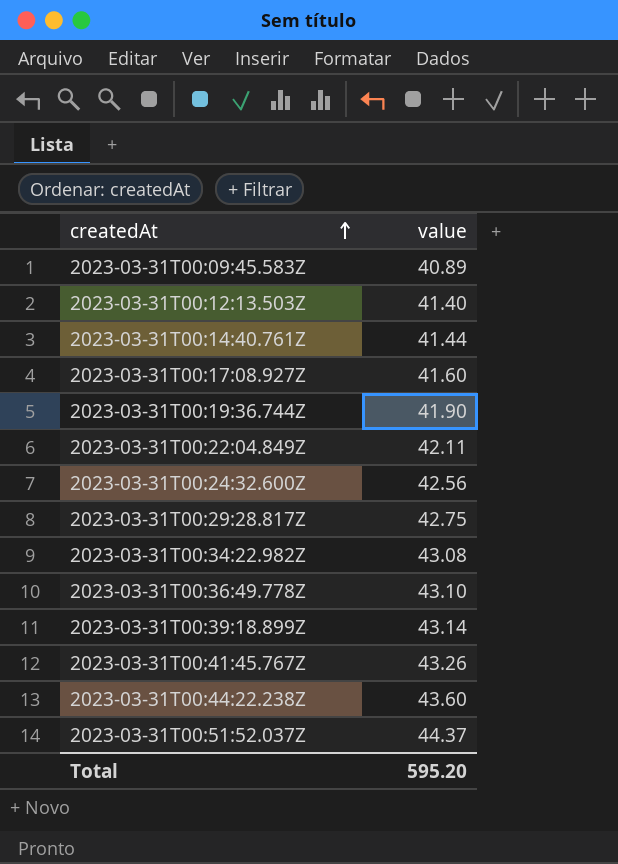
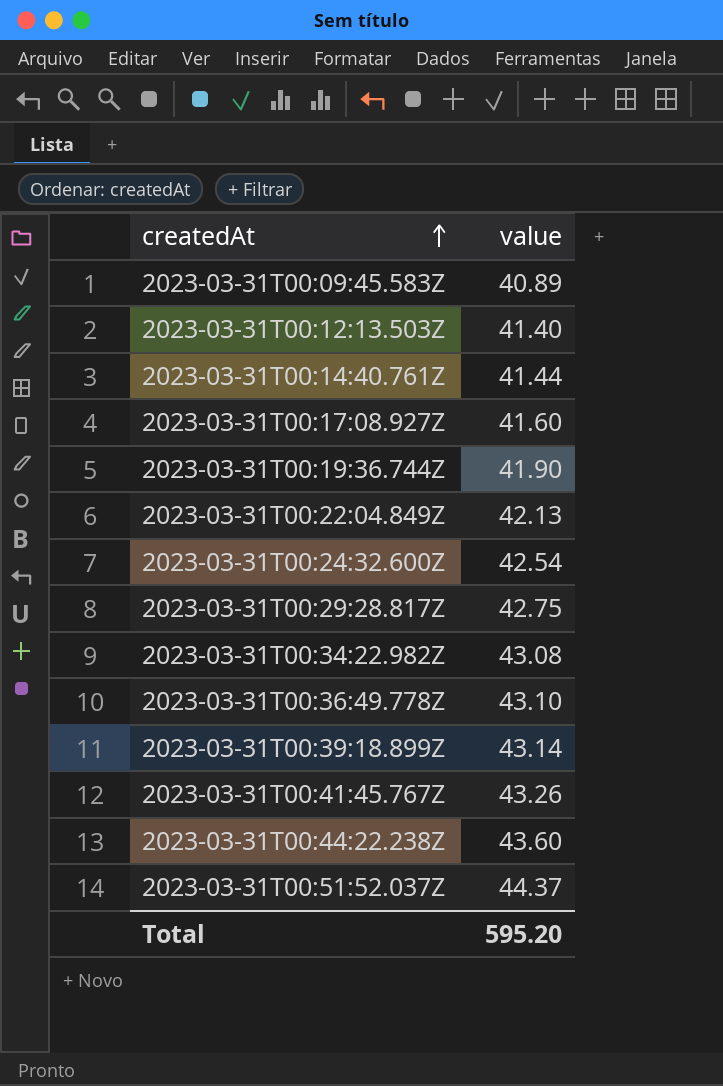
2023-03-31T00:22:04.849Z | value: 42.11 -> 42.13
2023-03-31T00:24:32.600Z | value: 42.56 -> 42.54

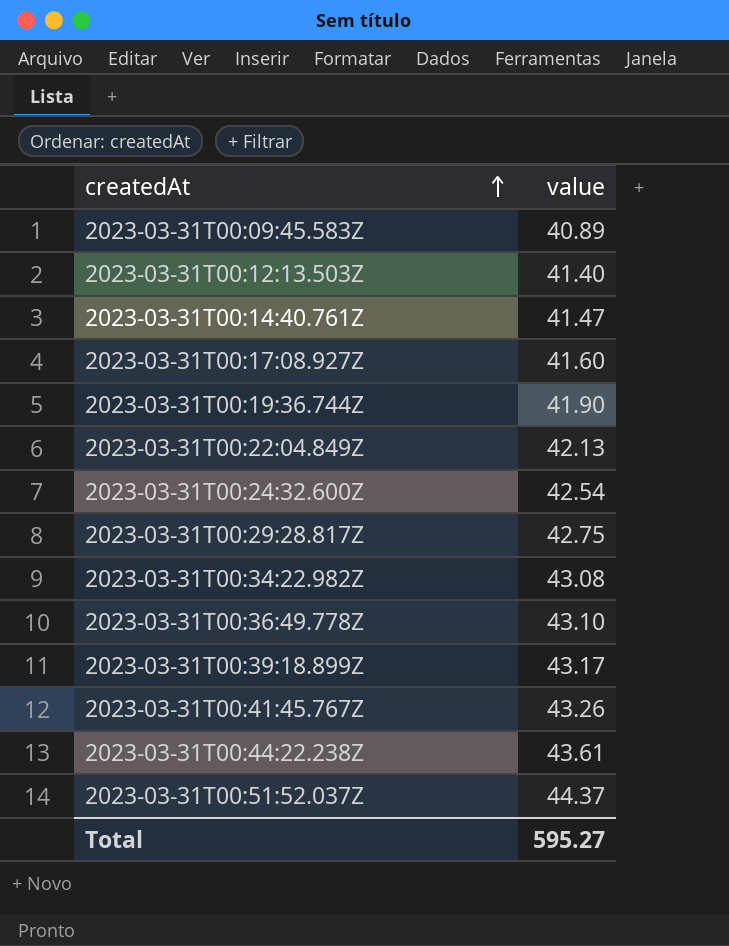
2023-03-31T00:14:40.761Z | value: 41.44 -> 41.47
2023-03-31T00:39:18.899Z | value: 43.14 -> 43.17
2023-03-31T00:44:22.238Z | value: 43.60 -> 43.61
Total | value: 595.20 -> 595.27

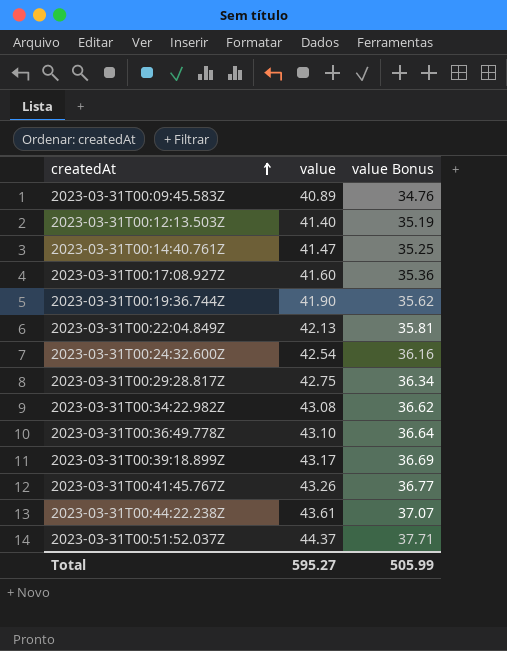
column value Bonus | formula: none -> [value] * 0.85

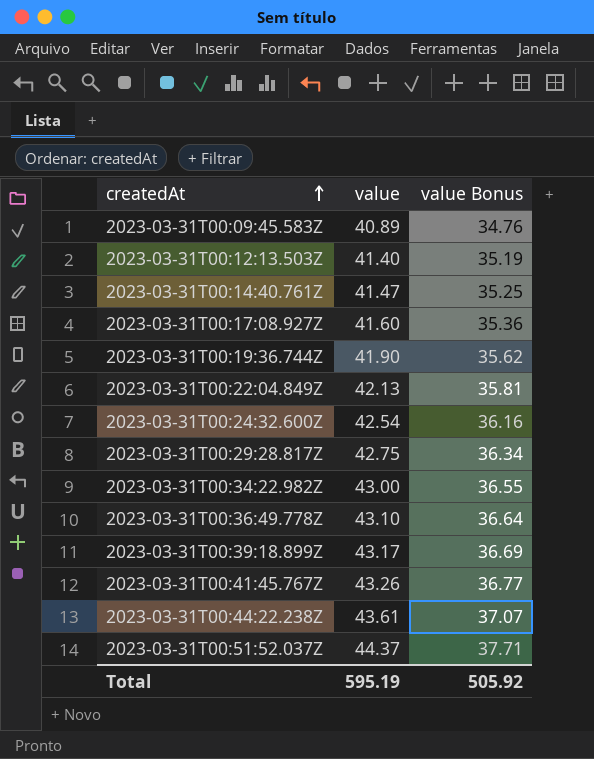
2023-03-31T00:34:22.982Z | value: 43.08 -> 43.00
2023-03-31T00:34:22.982Z | value Bonus: 36.62 -> 36.55
Total | value: 595.27 -> 595.19
Total | value Bonus: 505.99 -> 505.92

